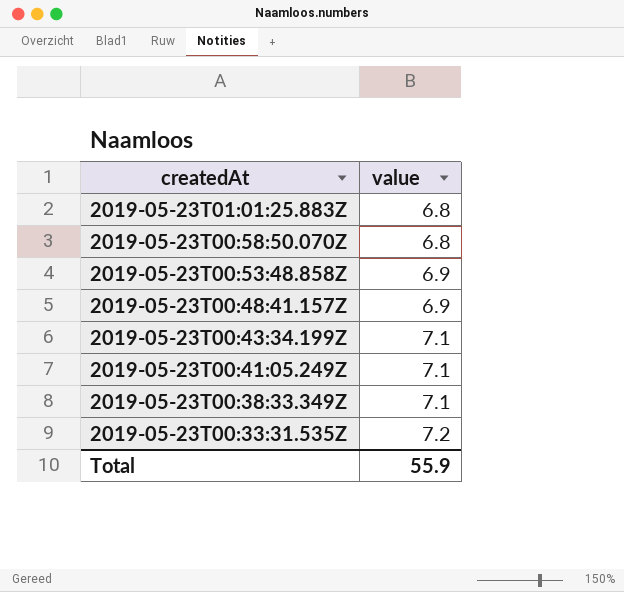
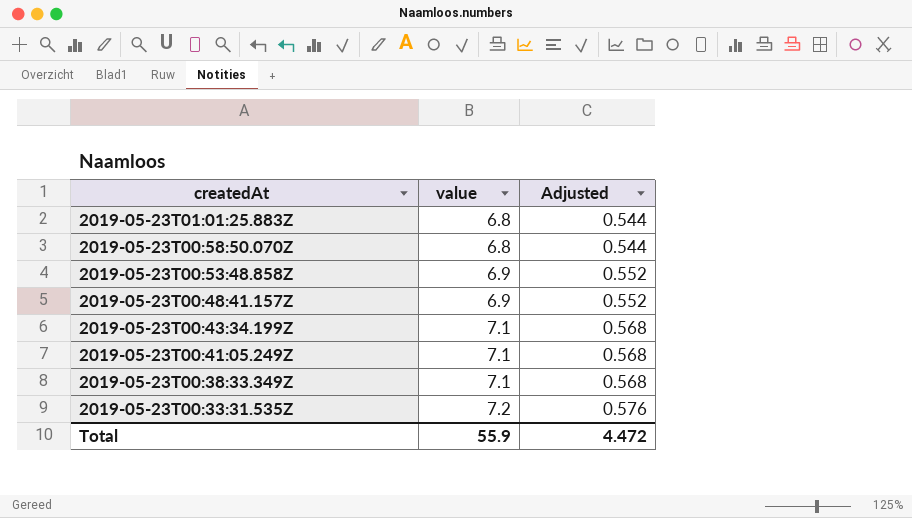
column Adjusted | formula: none -> [value] * 0.08

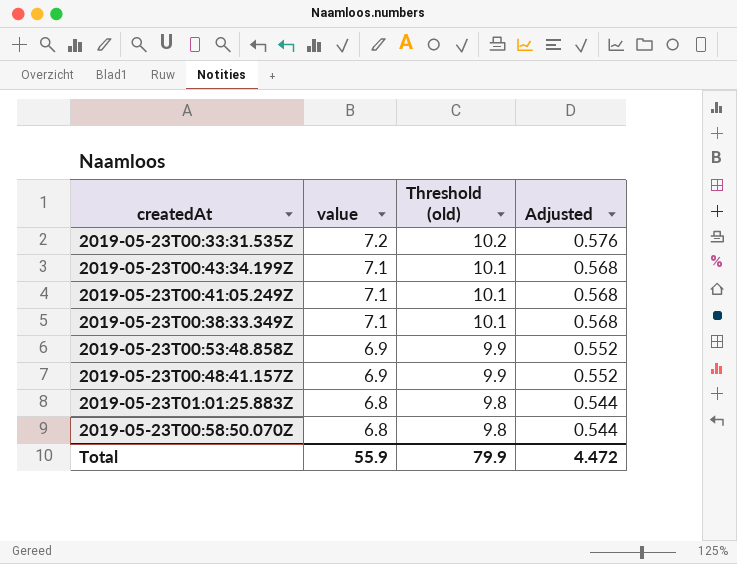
row order: createdAt descending -> value descending
column Threshold (old) | formula: none -> [value] + 3

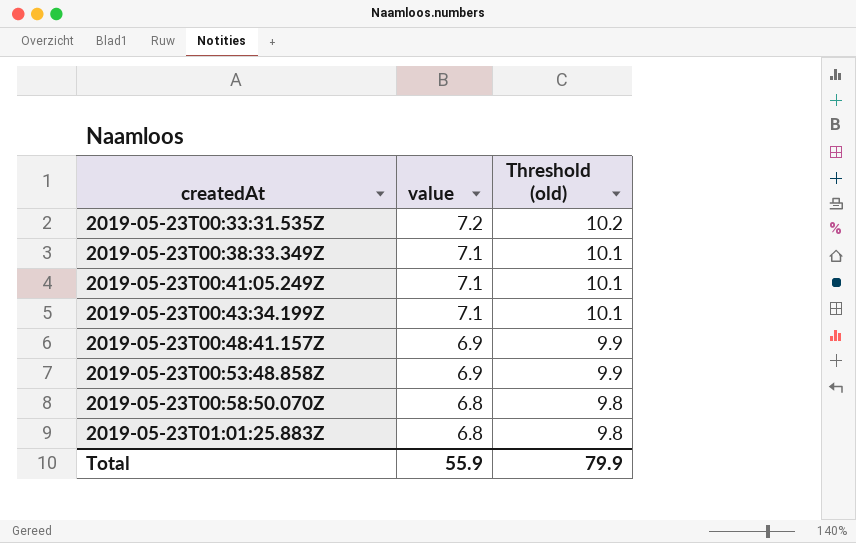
row order: value descending -> createdAt ascending
column Adjusted | formula: [value] * 0.08 -> none

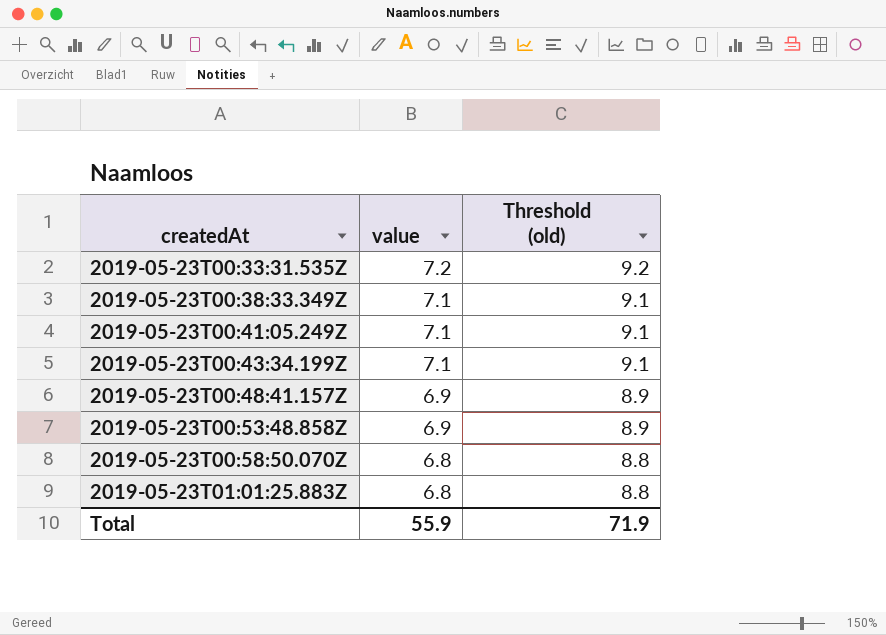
column Threshold (old) | formula: [value] + 3 -> [value] + 2
Total | Threshold (old): 79.9 -> 71.9

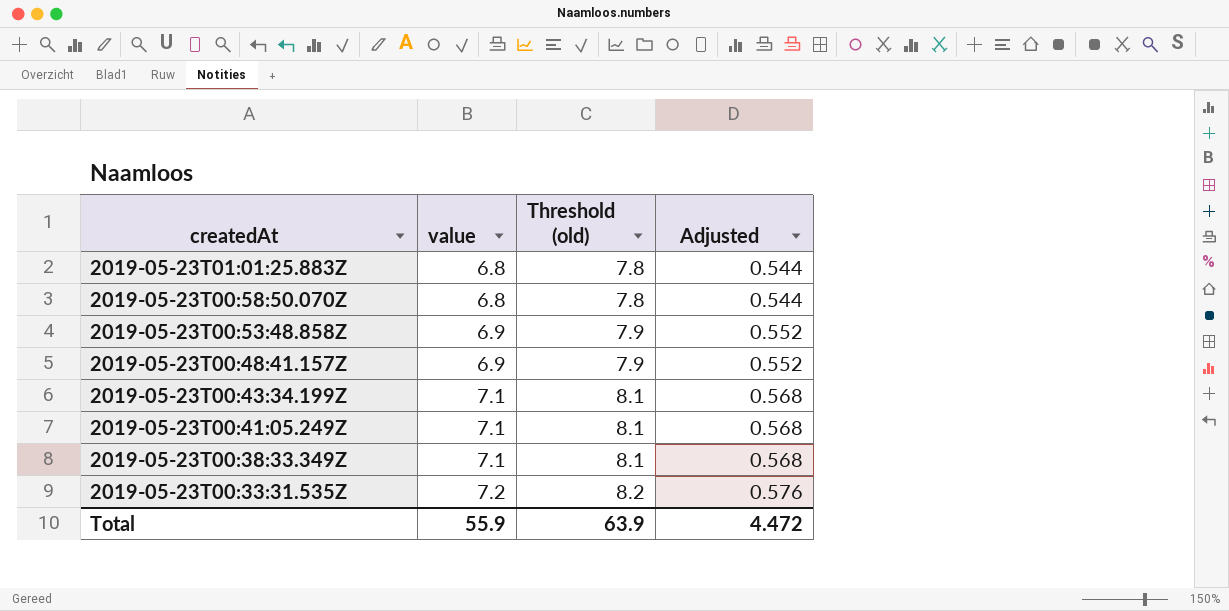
row order: createdAt ascending -> createdAt descending
column Threshold (old) | formula: [value] + 2 -> [value] + 1
column Adjusted | formula: none -> [value] * 0.08
Total | Threshold (old): 71.9 -> 63.9

